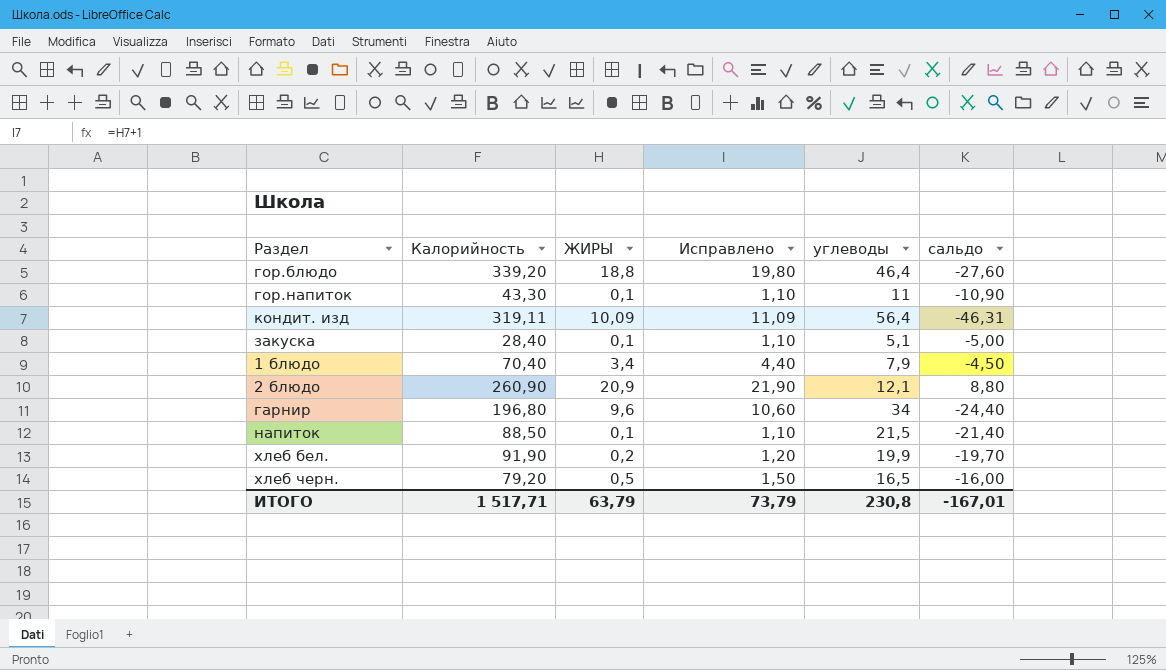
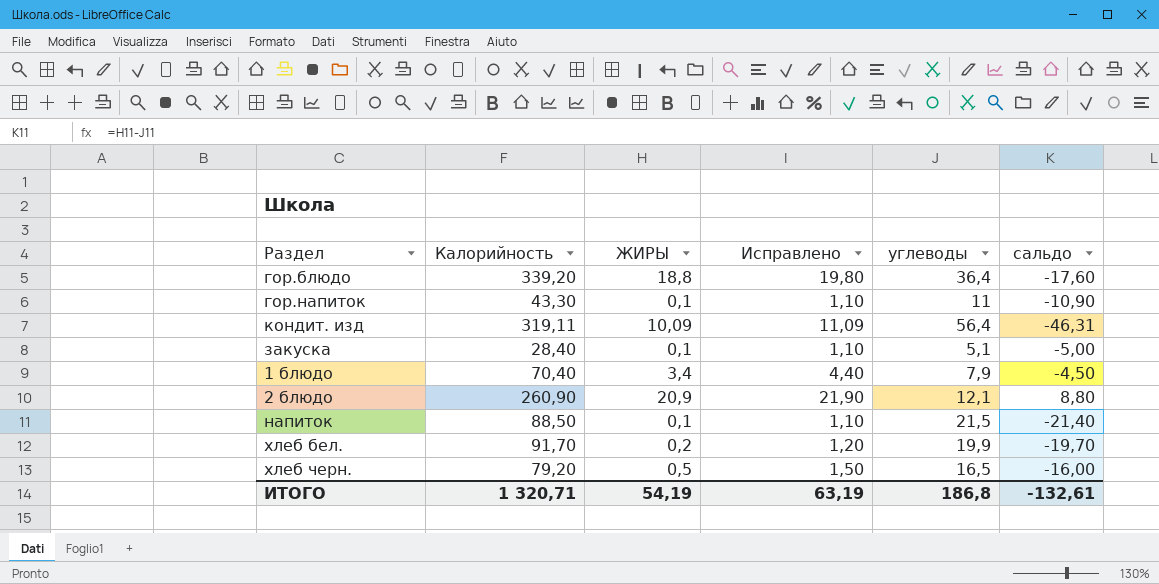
row гарнир: 196,80 | 9,6 | 10,60 | 34 | -24,40 -> none
гор.блюдо | углеводы: 46,4 -> 36,4
гор.блюдо | сальдо: -27,60 -> -17,60
хлеб бел. | Калорийность: 91,90 -> 91,70
ИТОГО | Калорийность: 1 517,71 -> 1 320,71
ИТОГО | ЖИРЫ: 63,79 -> 54,19
ИТОГО | Исправлено: 73,79 -> 63,19
ИТОГО | углеводы: 230,8 -> 186,8
ИТОГО | сальдо: -167,01 -> -132,61

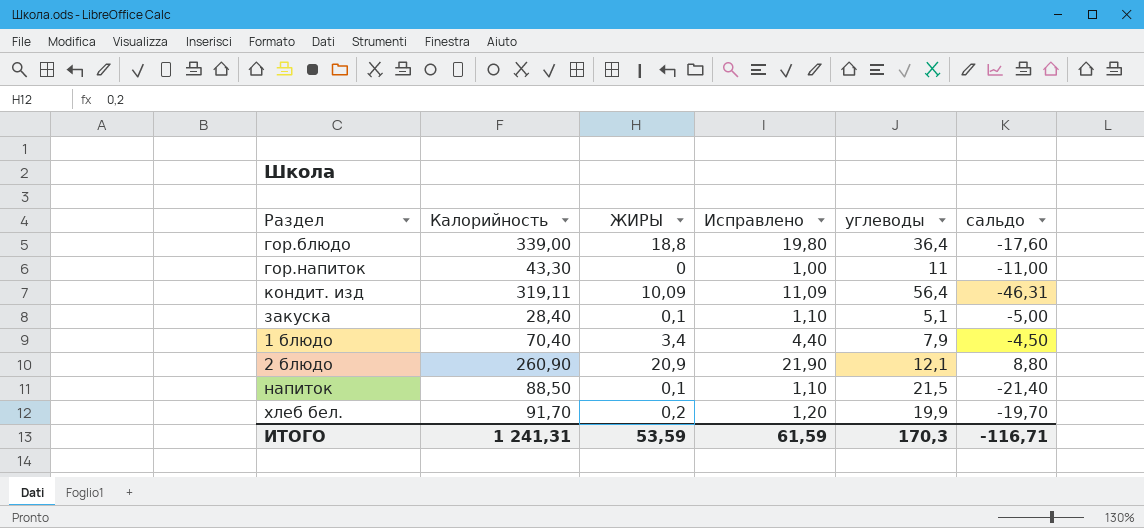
row хлеб черн.: 79,20 | 0,5 | 1,50 | 16,5 | -16,00 -> none
гор.блюдо | Калорийность: 339,20 -> 339,00
гор.напиток | ЖИРЫ: 0,1 -> 0
гор.напиток | Исправлено: 1,10 -> 1,00
гор.напиток | сальдо: -10,90 -> -11,00
ИТОГО | Калорийность: 1 320,71 -> 1 241,31
ИТОГО | ЖИРЫ: 54,19 -> 53,59
ИТОГО | Исправлено: 63,19 -> 61,59
ИТОГО | углеводы: 186,8 -> 170,3
ИТОГО | сальдо: -132,61 -> -116,71

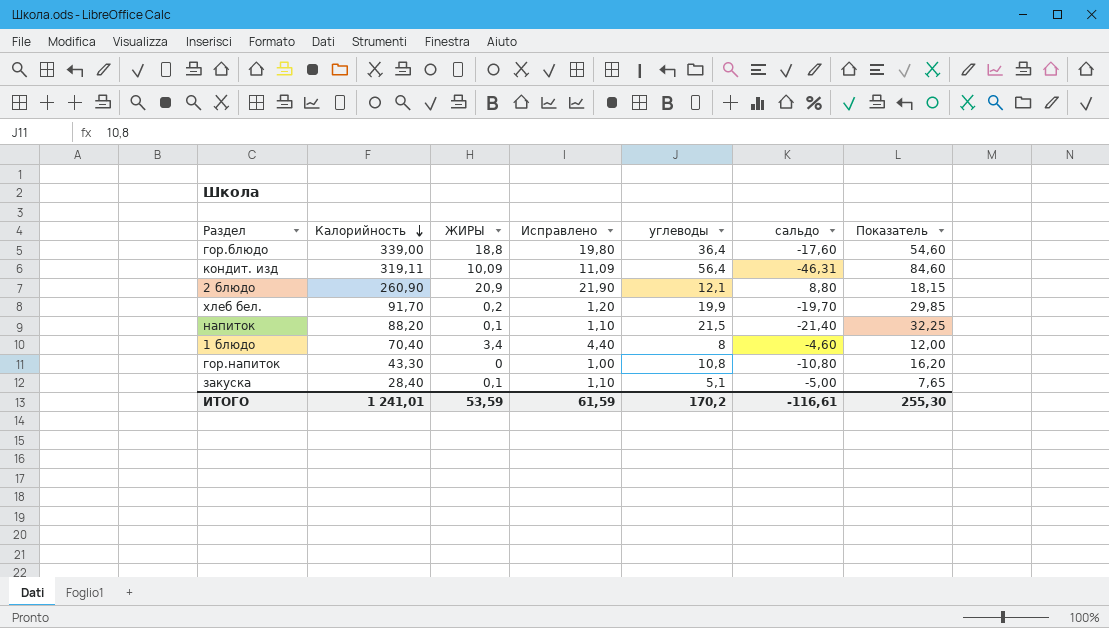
row order: none -> Калорийность descending
column Показатель | formula: none -> [углеводы] * 1,5
напиток | Калорийность: 88,50 -> 88,20
1 блюдо | углеводы: 7,9 -> 8
1 блюдо | сальдо: -4,50 -> -4,60
гор.напиток | углеводы: 11 -> 10,8
гор.напиток | сальдо: -11,00 -> -10,80
ИТОГО | Калорийность: 1 241,31 -> 1 241,01
ИТОГО | углеводы: 170,3 -> 170,2
ИТОГО | сальдо: -116,71 -> -116,61

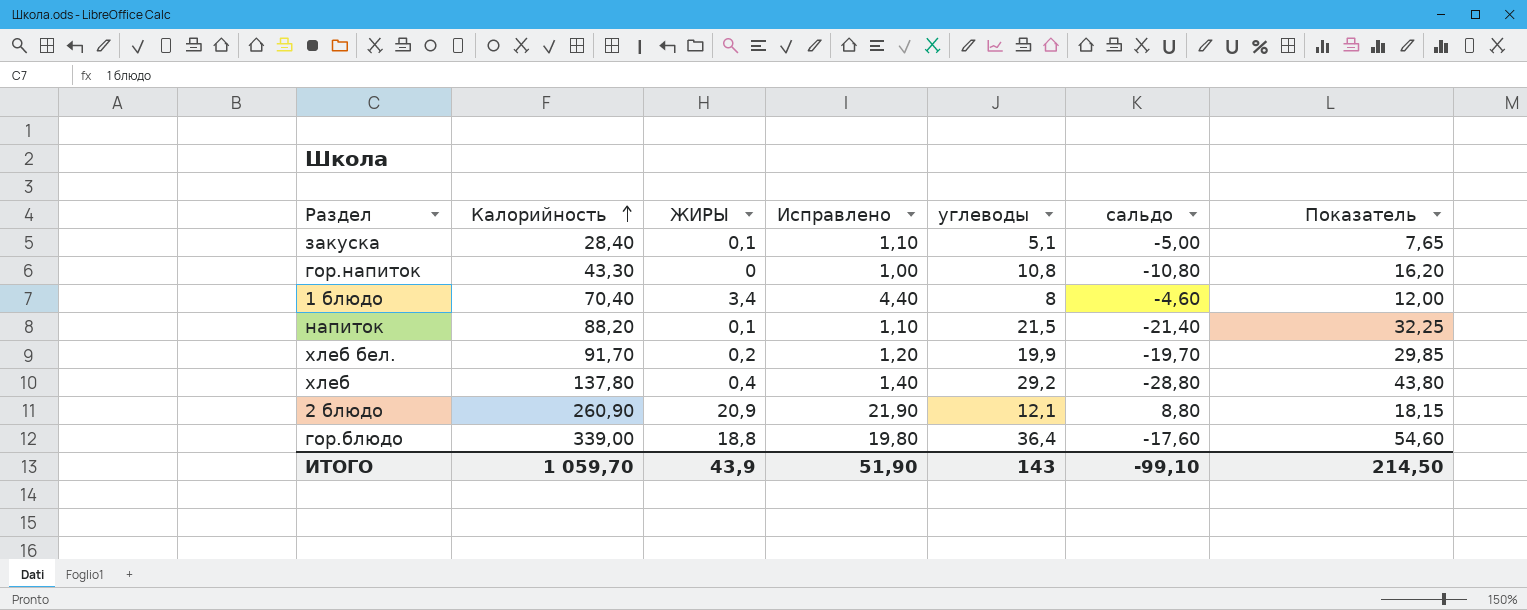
row order: Калорийность descending -> Калорийность ascending
row кондит. изд: 319,11 | 10,09 | 11,09 | 56,4 | -46,31 | 84,60 -> none
row хлеб: none -> 137,80 | 0,4 | 1,40 | 29,2 | -28,80 | 43,80
ИТОГО | Калорийность: 1 241,01 -> 1 059,70
ИТОГО | ЖИРЫ: 53,59 -> 43,9
ИТОГО | Исправлено: 61,59 -> 51,90
ИТОГО | углеводы: 170,2 -> 143
ИТОГО | сальдо: -116,61 -> -99,10
ИТОГО | Показатель: 255,30 -> 214,50

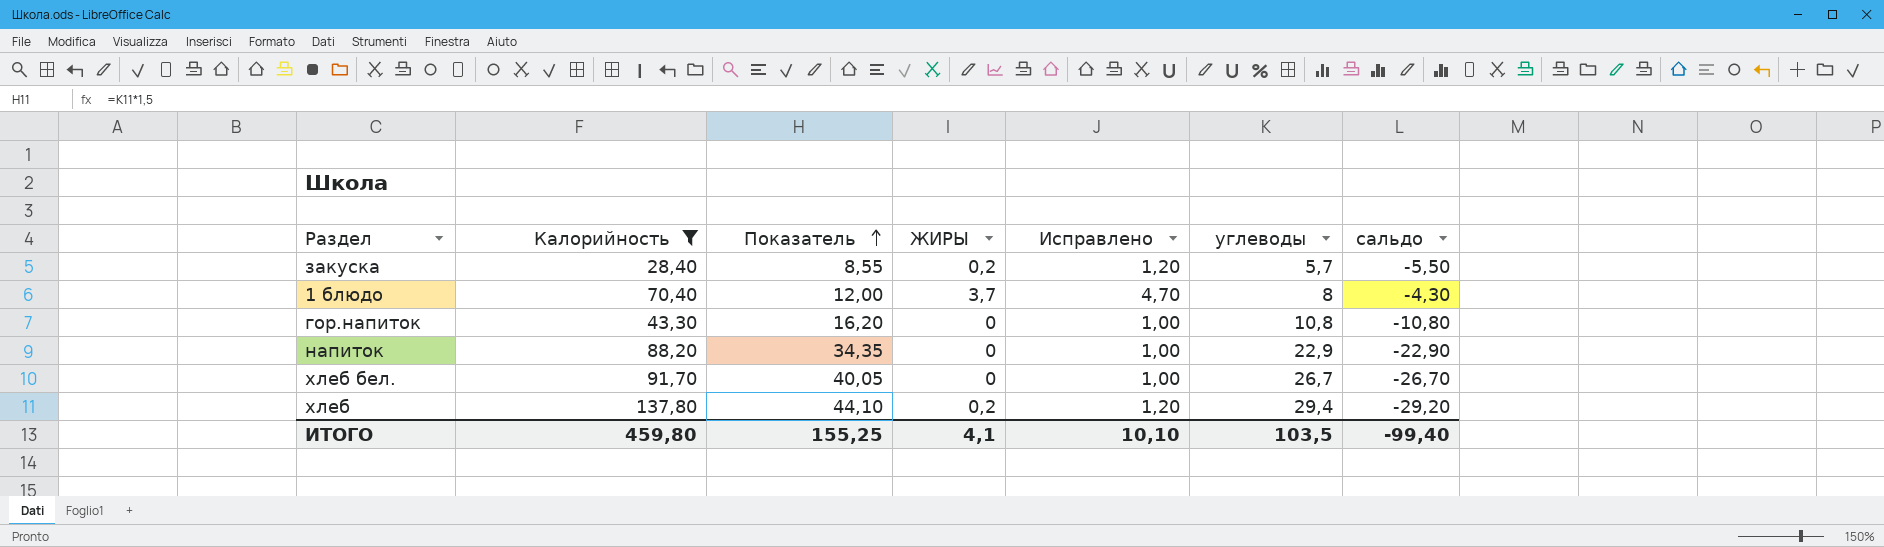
filter: none -> Калорийность <= 137,80
row order: Калорийность ascending -> Показатель ascending
column Показатель | position: 7 -> 3
закуска | Показатель: 7,65 -> 8,55
закуска | ЖИРЫ: 0,1 -> 0,2
закуска | Исправлено: 1,10 -> 1,20
закуска | углеводы: 5,1 -> 5,7
закуска | сальдо: -5,00 -> -5,50
1 блюдо | ЖИРЫ: 3,4 -> 3,7
1 блюдо | Исправлено: 4,40 -> 4,70
1 блюдо | сальдо: -4,60 -> -4,30
напиток | Показатель: 32,25 -> 34,35
напиток | ЖИРЫ: 0,1 -> 0
напиток | Исправлено: 1,10 -> 1,00
напиток | углеводы: 21,5 -> 22,9
напиток | сальдо: -21,40 -> -22,90
хлеб бел. | Показатель: 29,85 -> 40,05
хлеб бел. | ЖИРЫ: 0,2 -> 0
хлеб бел. | Исправлено: 1,20 -> 1,00
хлеб бел. | углеводы: 19,9 -> 26,7
хлеб бел. | сальдо: -19,70 -> -26,70
хлеб | Показатель: 43,80 -> 44,10
хлеб | ЖИРЫ: 0,4 -> 0,2
хлеб | Исправлено: 1,40 -> 1,20
хлеб | углеводы: 29,2 -> 29,4
хлеб | сальдо: -28,80 -> -29,20
ИТОГО | Калорийность: 1 059,70 -> 459,80
ИТОГО | Показатель: 214,50 -> 155,25
ИТОГО | ЖИРЫ: 43,9 -> 4,1
ИТОГО | Исправлено: 51,90 -> 10,10
ИТОГО | углеводы: 143 -> 103,5
ИТОГО | сальдо: -99,10 -> -99,40

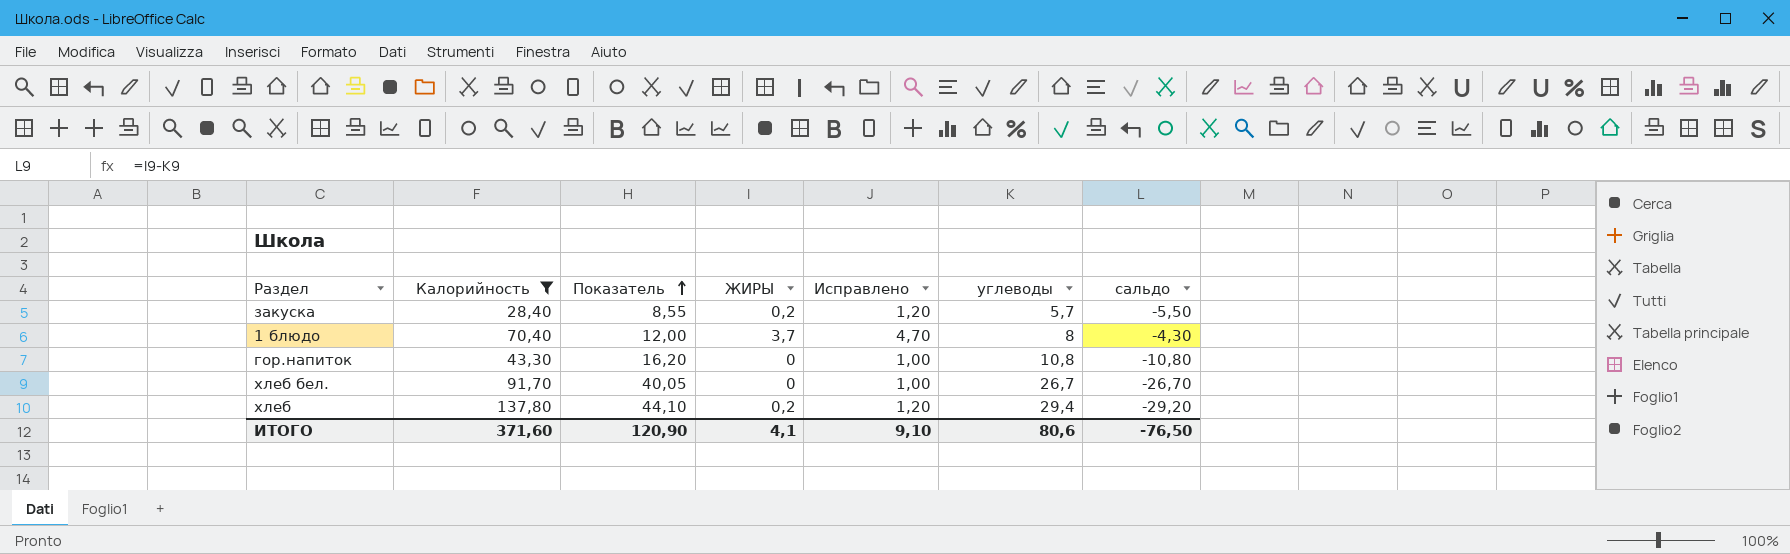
row напиток: 88,20 | 34,35 | 0 | 1,00 | 22,9 | -22,90 -> none
ИТОГО | Калорийность: 459,80 -> 371,60
ИТОГО | Показатель: 155,25 -> 120,90
ИТОГО | Исправлено: 10,10 -> 9,10
ИТОГО | углеводы: 103,5 -> 80,6
ИТОГО | сальдо: -99,40 -> -76,50

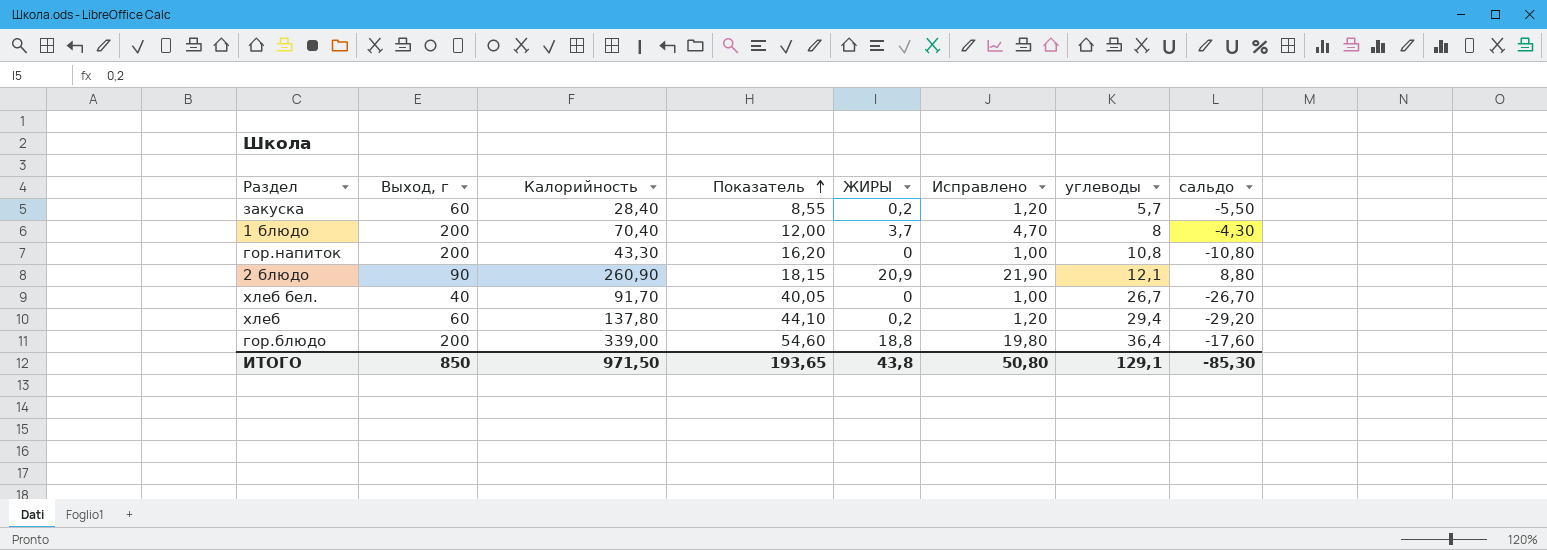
filter: Калорийность <= 137,80 -> none
column Выход, г | position: none -> 2
ИТОГО | Калорийность: 371,60 -> 971,50
ИТОГО | Показатель: 120,90 -> 193,65
ИТОГО | ЖИРЫ: 4,1 -> 43,8
ИТОГО | Исправлено: 9,10 -> 50,80
ИТОГО | углеводы: 80,6 -> 129,1
ИТОГО | сальдо: -76,50 -> -85,30

